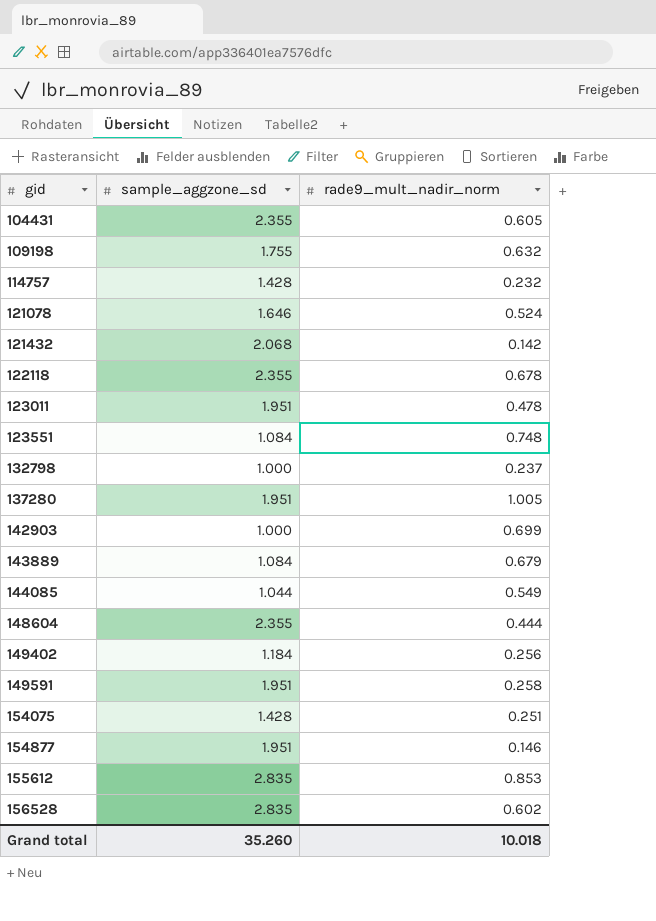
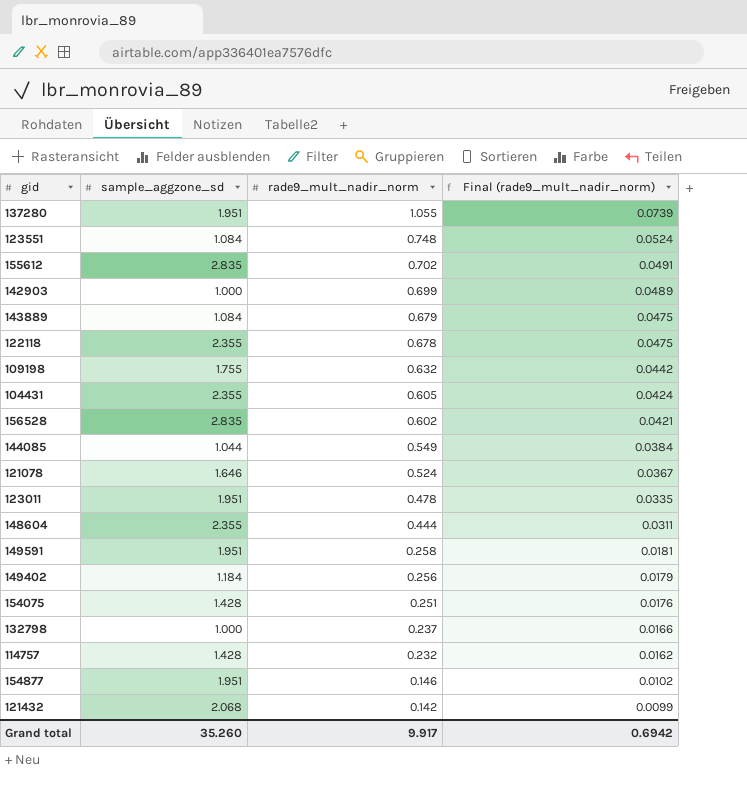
row order: gid ascending -> rade9_mult_nadir_norm descending
column Final (rade9_mult_nadir_norm) | formula: none -> [rade9_mult_nadir_norm] * 0.07
137280 | rade9_mult_nadir_norm: 1.005 -> 1.055
155612 | rade9_mult_nadir_norm: 0.853 -> 0.702
Grand total | rade9_mult_nadir_norm: 10.018 -> 9.917

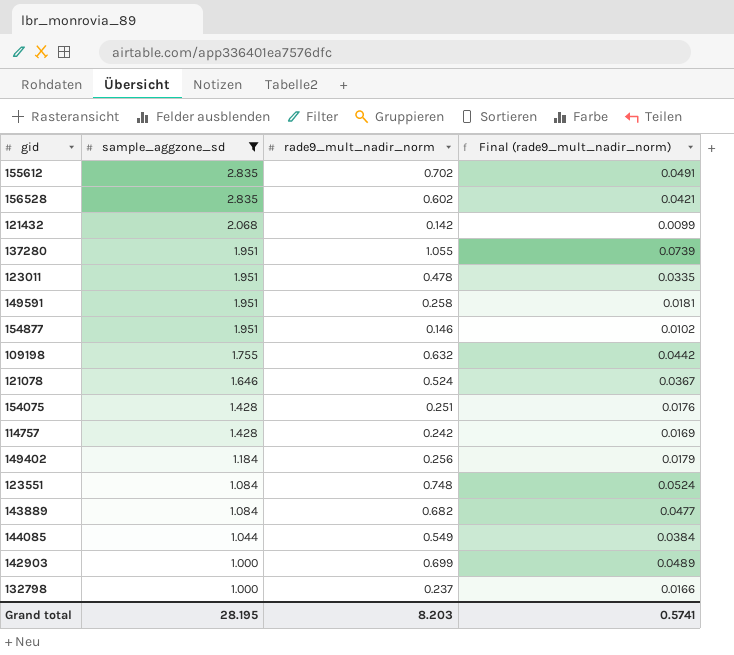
filter: none -> sample_aggzone_sd != 2.355
row order: rade9_mult_nadir_norm descending -> sample_aggzone_sd descending
114757 | rade9_mult_nadir_norm: 0.232 -> 0.242
114757 | Final (rade9_mult_nadir_norm): 0.0162 -> 0.0169
143889 | rade9_mult_nadir_norm: 0.679 -> 0.682
143889 | Final (rade9_mult_nadir_norm): 0.0475 -> 0.0477
Grand total | sample_aggzone_sd: 35.260 -> 28.195
Grand total | rade9_mult_nadir_norm: 9.917 -> 8.203
Grand total | Final (rade9_mult_nadir_norm): 0.6942 -> 0.5741

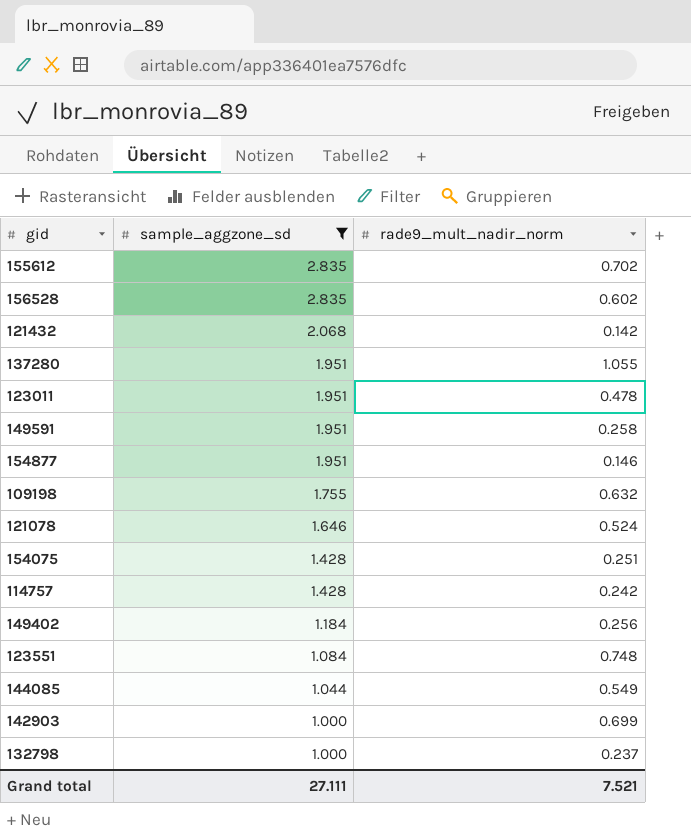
column Final (rade9_mult_nadir_norm) | formula: [rade9_mult_nadir_norm] * 0.07 -> none
row 143889: 1.084 | 0.682 | 0.0477 -> none
Grand total | sample_aggzone_sd: 28.195 -> 27.111
Grand total | rade9_mult_nadir_norm: 8.203 -> 7.521

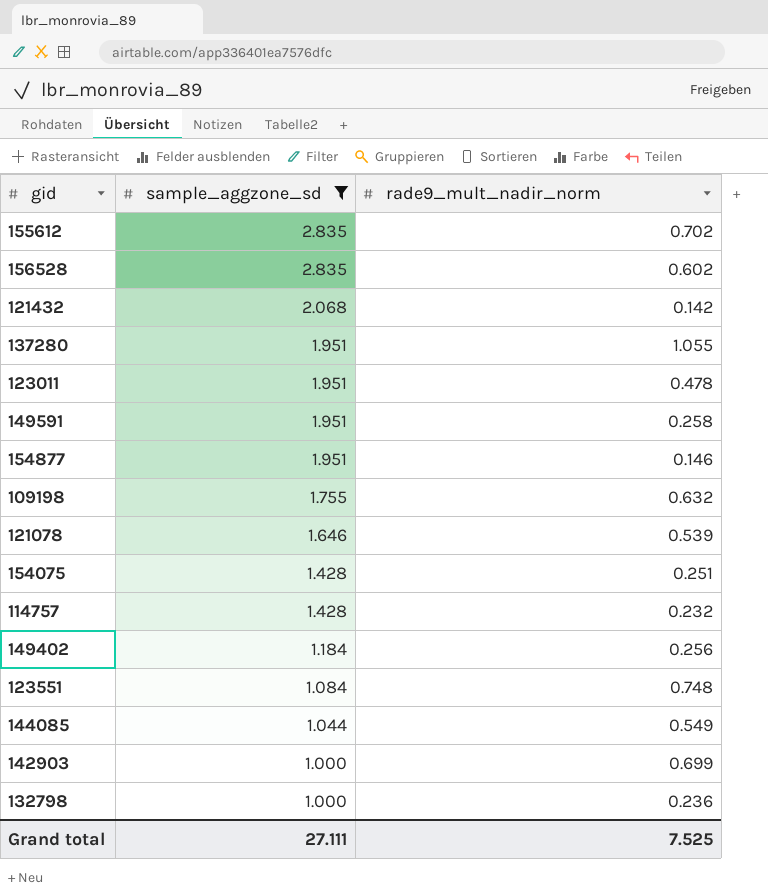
121078 | rade9_mult_nadir_norm: 0.524 -> 0.539
114757 | rade9_mult_nadir_norm: 0.242 -> 0.232
132798 | rade9_mult_nadir_norm: 0.237 -> 0.236
Grand total | rade9_mult_nadir_norm: 7.521 -> 7.525

